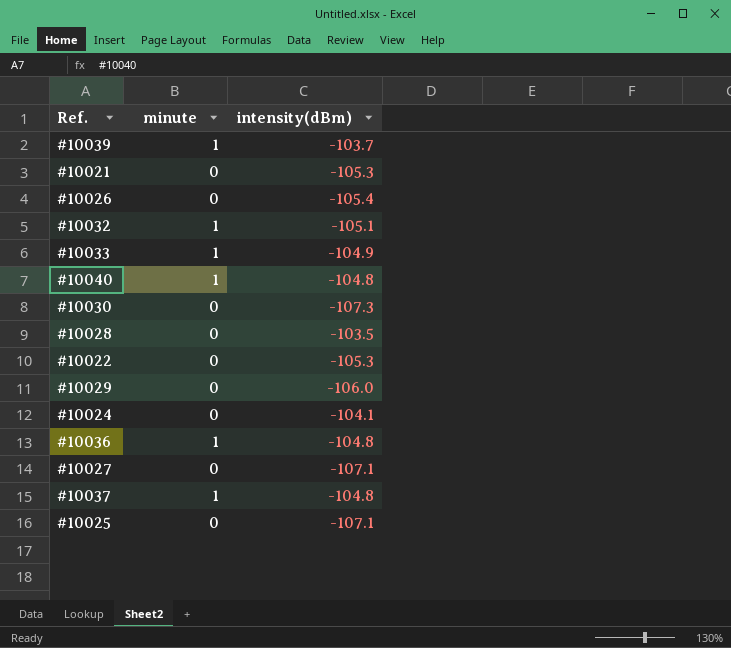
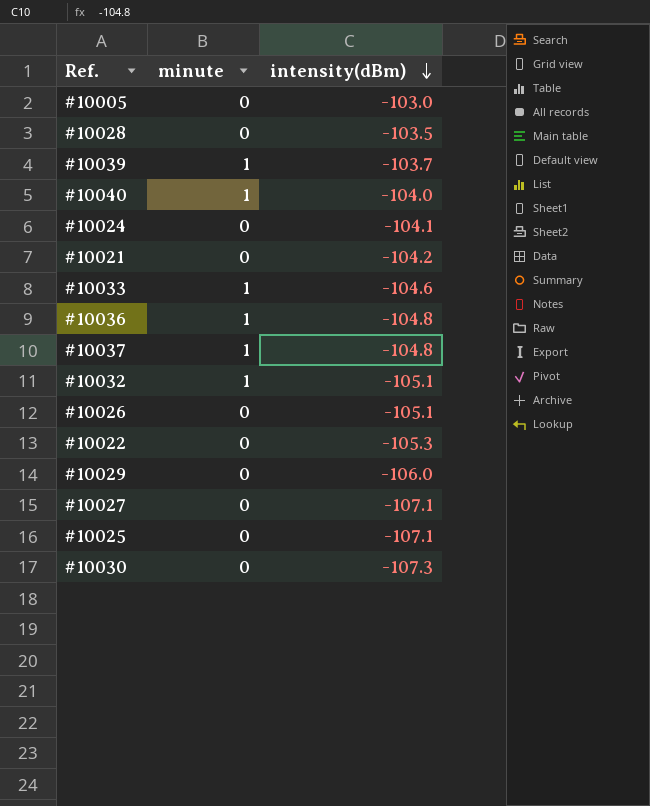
row order: none -> intensity(dBm) descending
row #10005: none -> 0 | -103.0
#10040 | intensity(dBm): -104.8 -> -104.0
#10021 | intensity(dBm): -105.3 -> -104.2
#10033 | intensity(dBm): -104.9 -> -104.6
#10026 | intensity(dBm): -105.4 -> -105.1

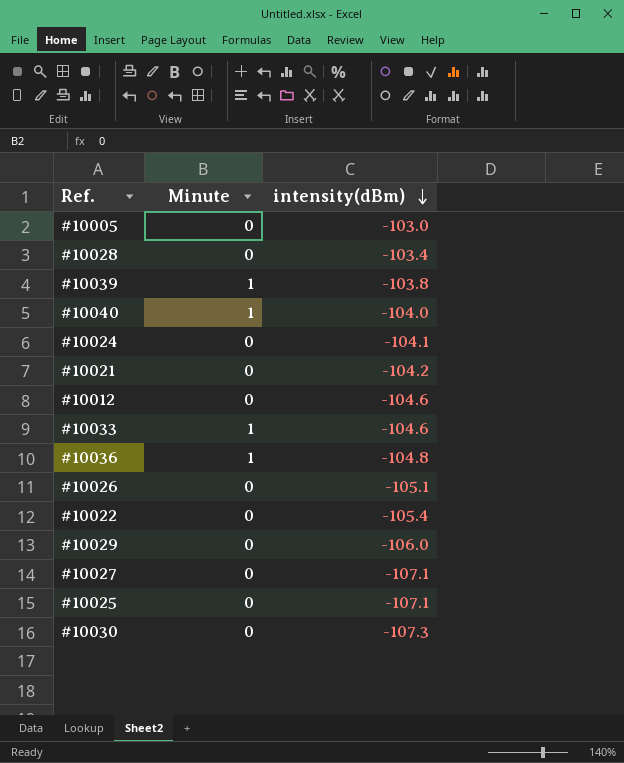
column name: minute -> Minute
row #10037: 1 | -104.8 -> none
row #10032: 1 | -105.1 -> none
#10028 | intensity(dBm): -103.5 -> -103.4
#10039 | intensity(dBm): -103.7 -> -103.8
row #10012: none -> 0 | -104.6
#10022 | intensity(dBm): -105.3 -> -105.4

